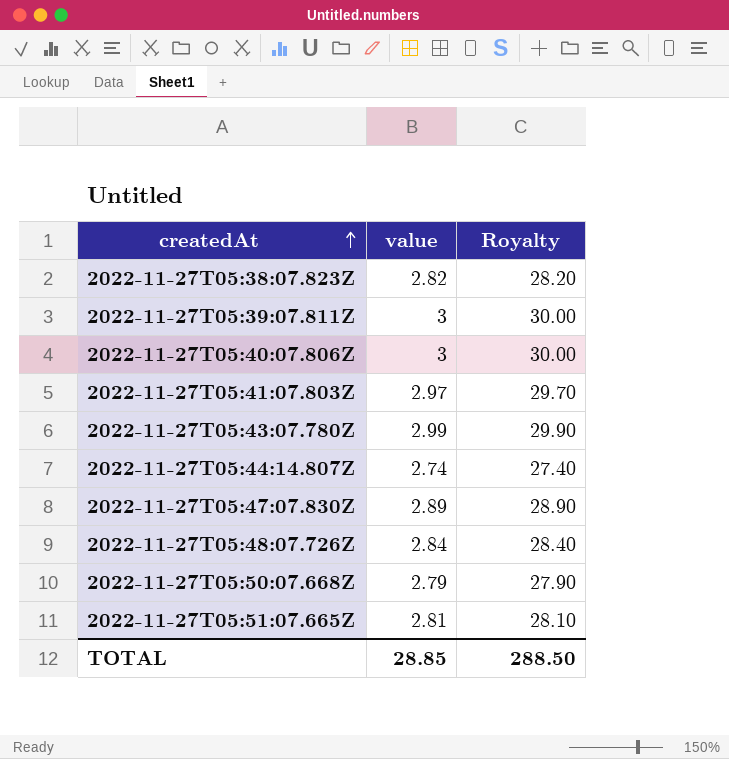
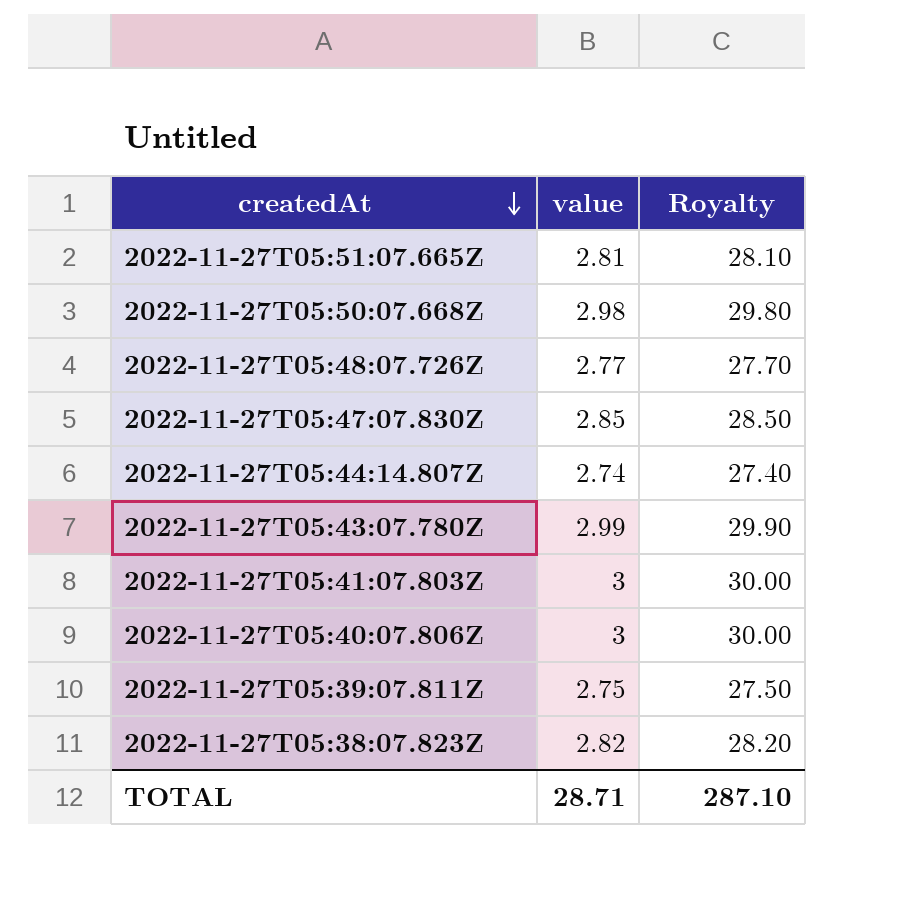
row order: createdAt ascending -> createdAt descending
2022-11-27T05:50:07.668Z | value: 2.79 -> 2.98
2022-11-27T05:50:07.668Z | Royalty: 27.90 -> 29.80
2022-11-27T05:48:07.726Z | value: 2.84 -> 2.77
2022-11-27T05:48:07.726Z | Royalty: 28.40 -> 27.70
2022-11-27T05:47:07.830Z | value: 2.89 -> 2.85
2022-11-27T05:47:07.830Z | Royalty: 28.90 -> 28.50
2022-11-27T05:41:07.803Z | value: 2.97 -> 3
2022-11-27T05:41:07.803Z | Royalty: 29.70 -> 30.00
2022-11-27T05:39:07.811Z | value: 3 -> 2.75
2022-11-27T05:39:07.811Z | Royalty: 30.00 -> 27.50
TOTAL | value: 28.85 -> 28.71
TOTAL | Royalty: 288.50 -> 287.10

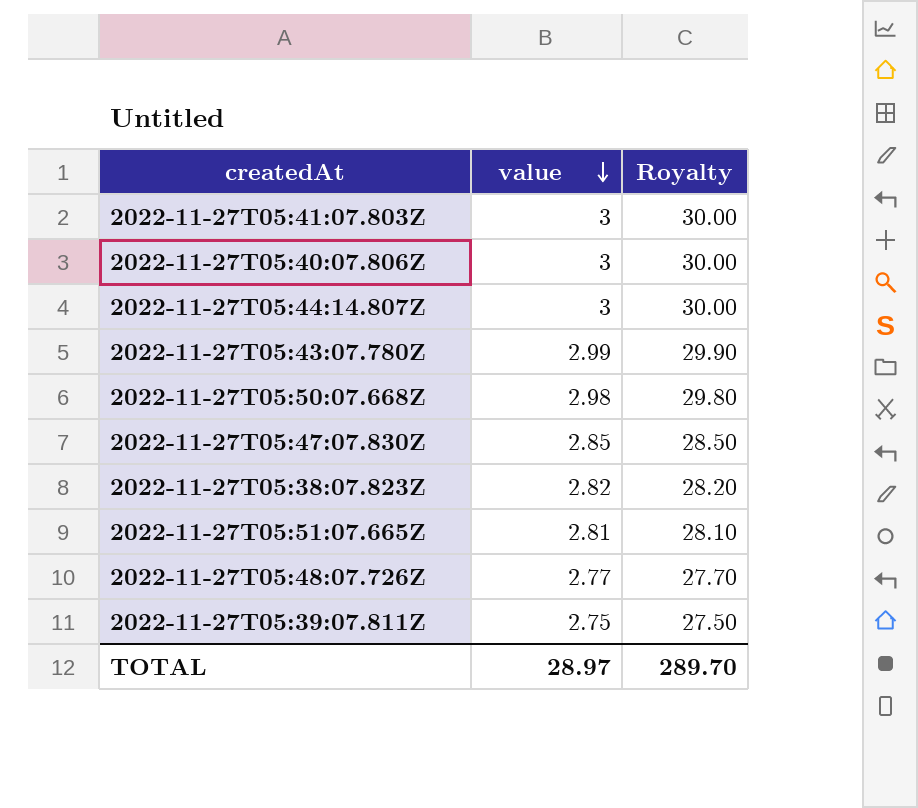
row order: createdAt descending -> value descending
2022-11-27T05:44:14.807Z | value: 2.74 -> 3
2022-11-27T05:44:14.807Z | Royalty: 27.40 -> 30.00
TOTAL | value: 28.71 -> 28.97
TOTAL | Royalty: 287.10 -> 289.70

